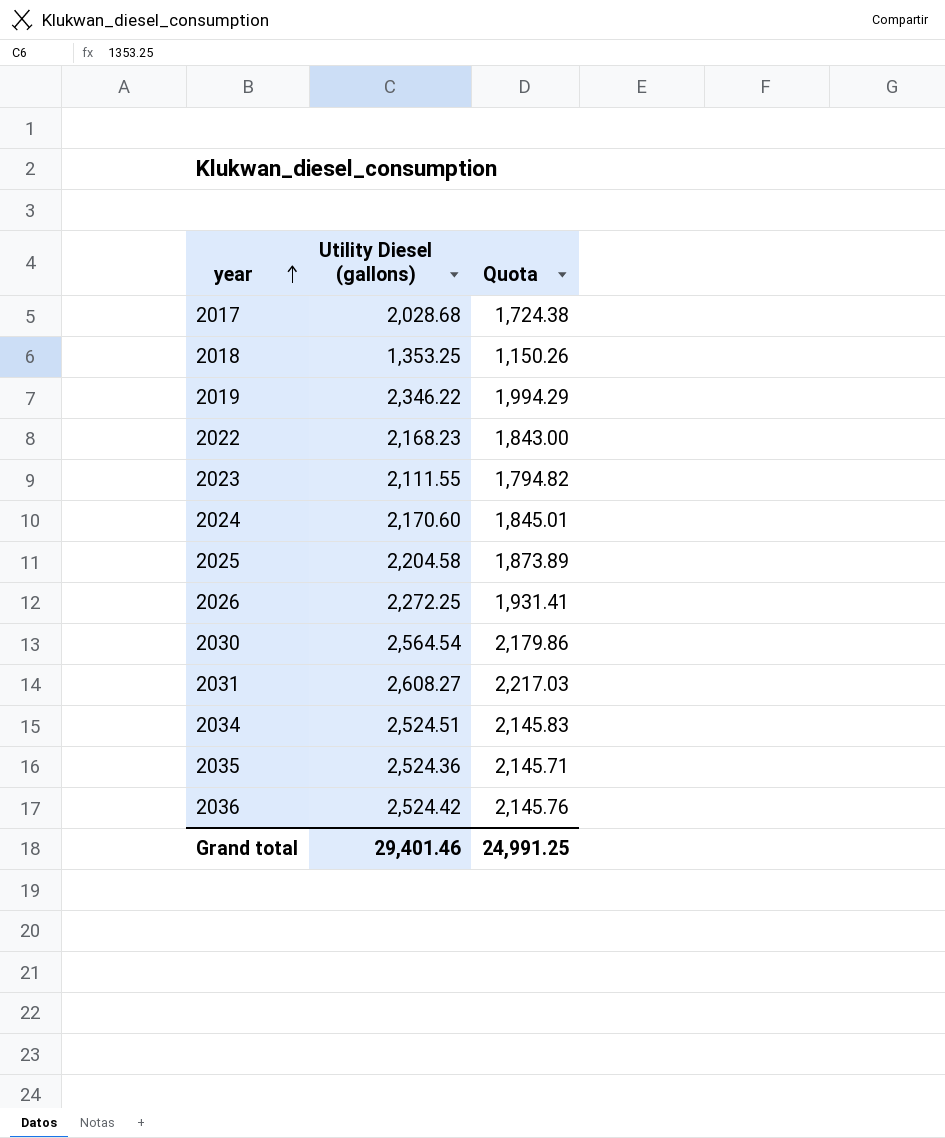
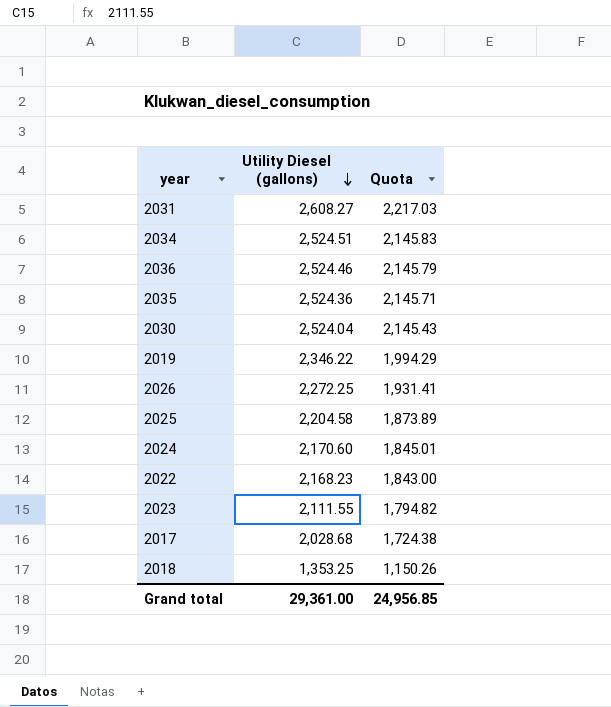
row order: year ascending -> Utility Diesel (gallons) descending
2036 | Utility Diesel (gallons): 2,524.42 -> 2,524.46
2036 | Quota: 2,145.76 -> 2,145.79
2030 | Utility Diesel (gallons): 2,564.54 -> 2,524.04
2030 | Quota: 2,179.86 -> 2,145.43
Grand total | Utility Diesel (gallons): 29,401.46 -> 29,361.00
Grand total | Quota: 24,991.25 -> 24,956.85

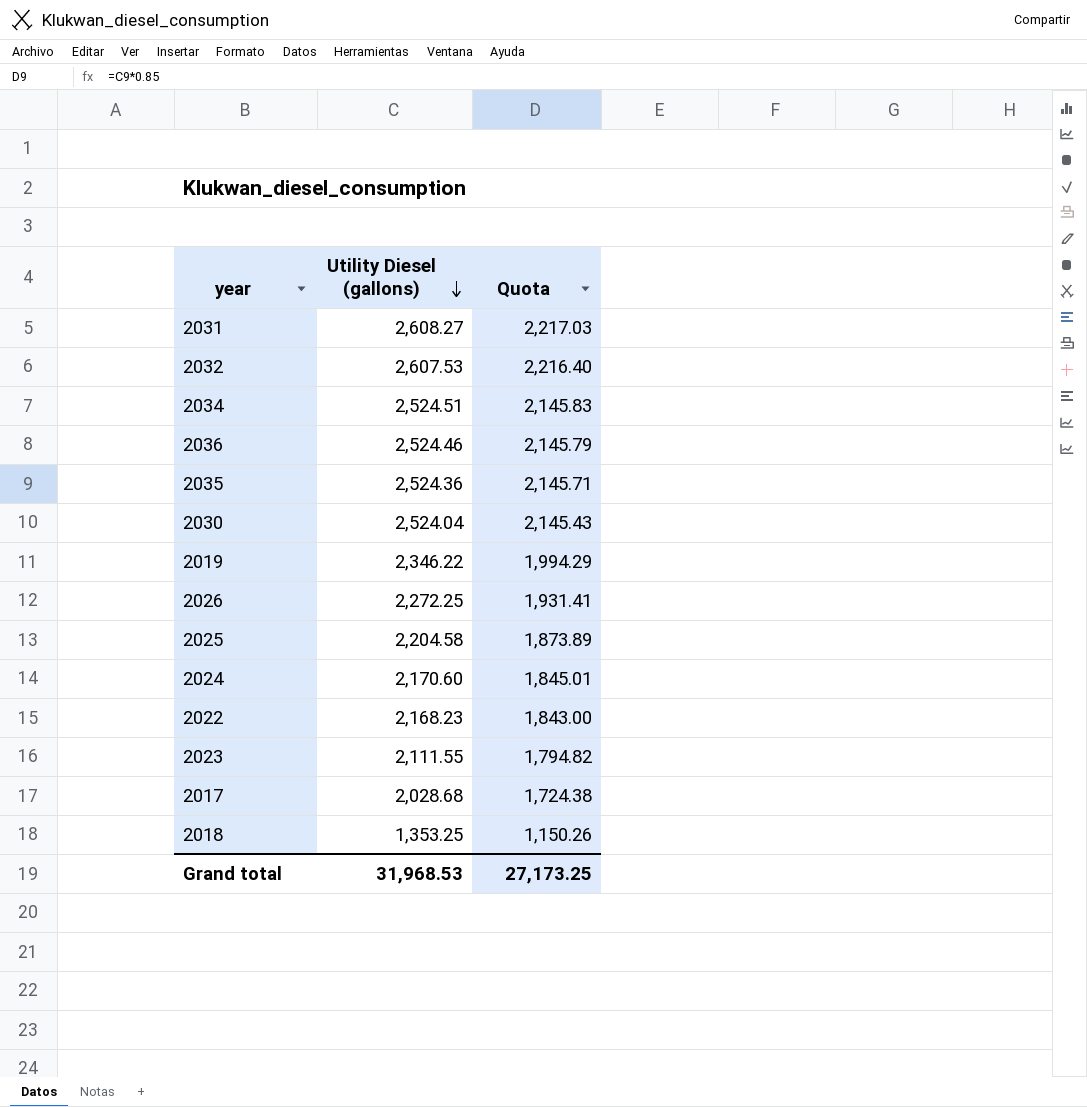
row 2032: none -> 2,607.53 | 2,216.40
Grand total | Utility Diesel (gallons): 29,361.00 -> 31,968.53
Grand total | Quota: 24,956.85 -> 27,173.25

